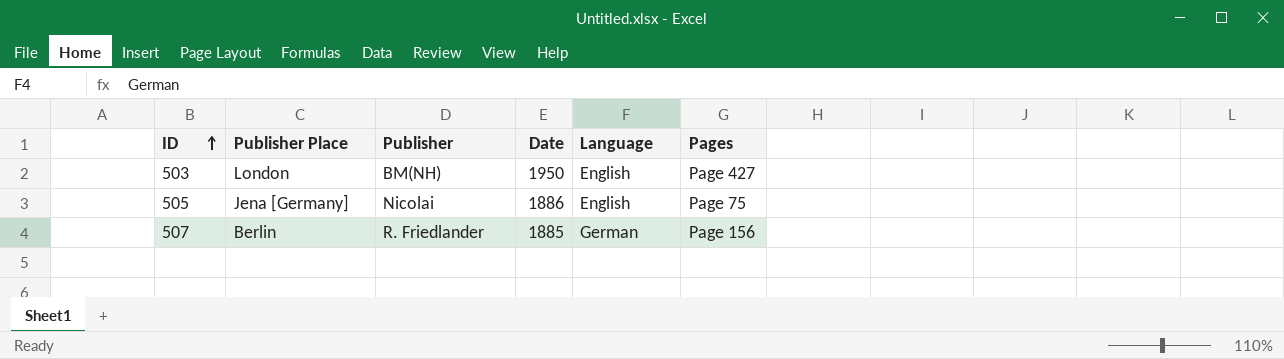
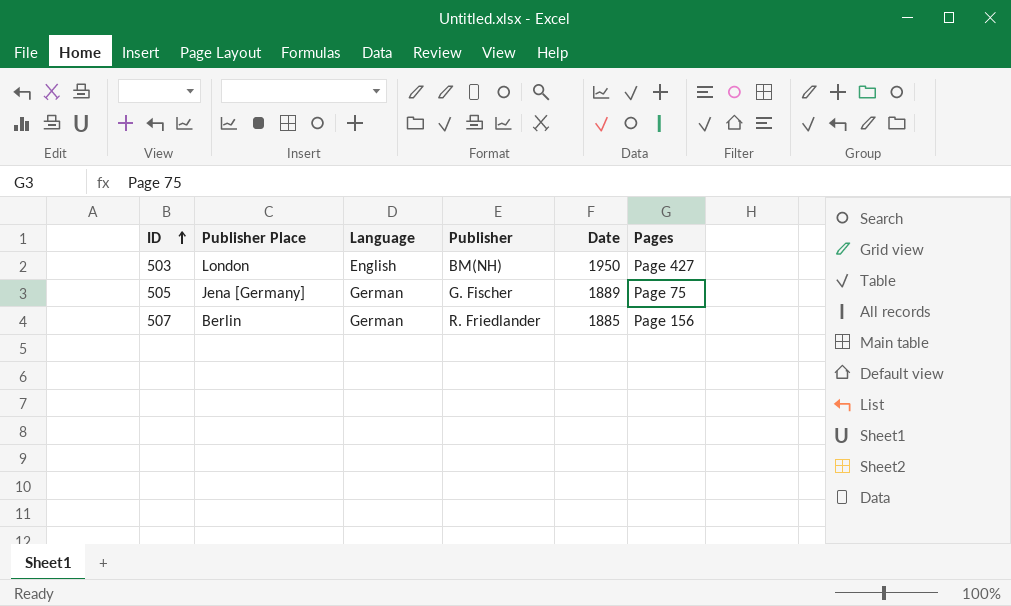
column Language | position: 5 -> 3
505 | Language: English -> German
505 | Publisher: Nicolai -> G. Fischer
505 | Date: 1886 -> 1889

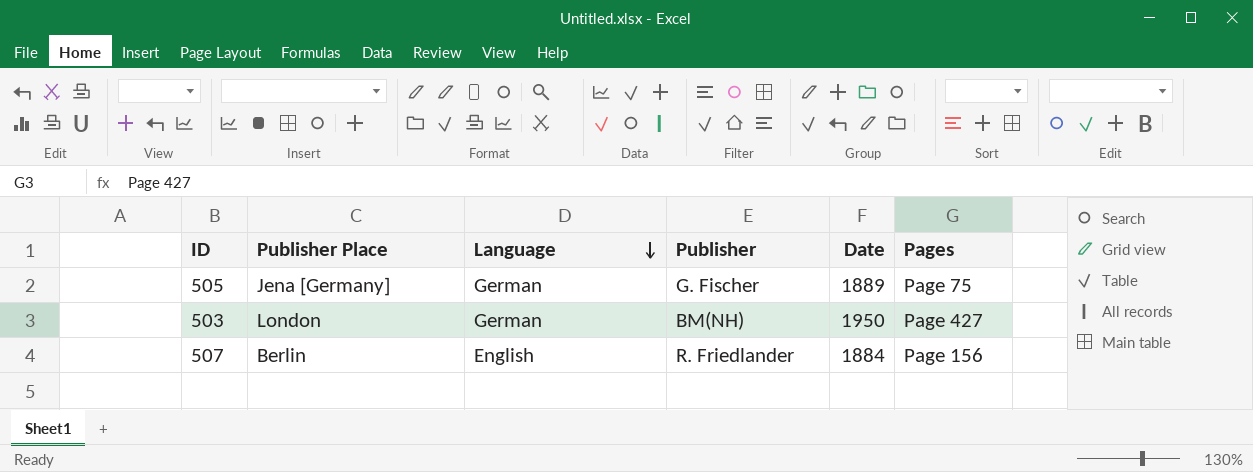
row order: ID ascending -> Language descending
503 | Language: English -> German
507 | Language: German -> English
507 | Date: 1885 -> 1884

